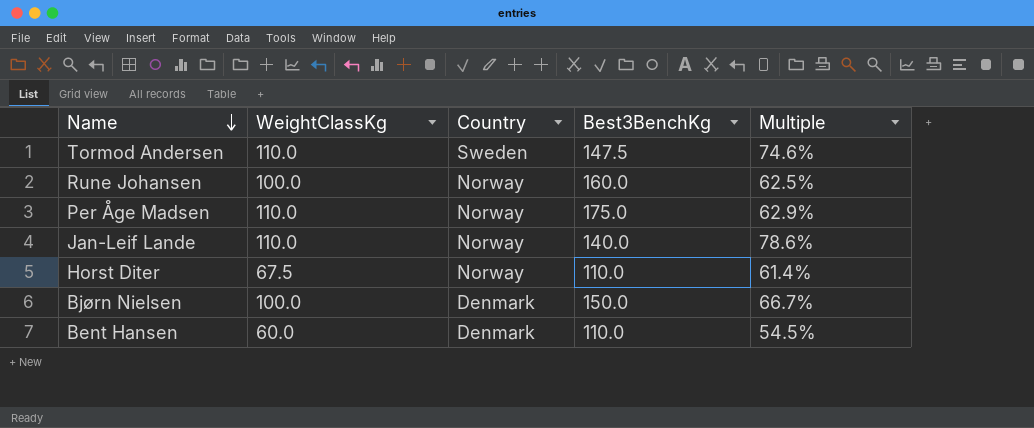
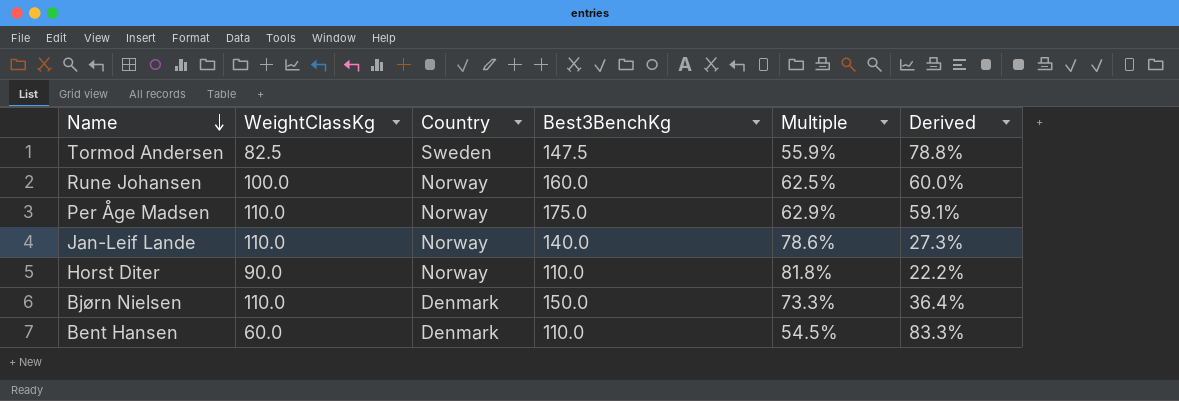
column Derived | formula: none -> ([Best3BenchKg] - [WeightClassKg]) / [WeightClassKg]
Tormod Andersen | WeightClassKg: 110.0 -> 82.5
Tormod Andersen | Multiple: 74.6% -> 55.9%
Horst Diter | WeightClassKg: 67.5 -> 90.0
Horst Diter | Multiple: 61.4% -> 81.8%
Bjørn Nielsen | WeightClassKg: 100.0 -> 110.0
Bjørn Nielsen | Multiple: 66.7% -> 73.3%

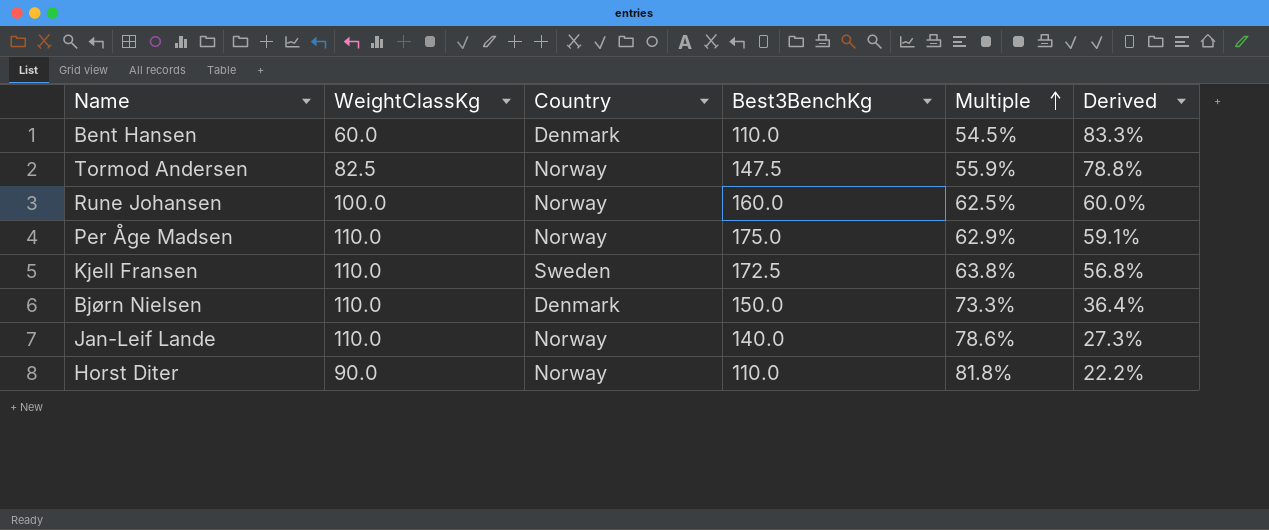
row order: Name descending -> Multiple ascending
Tormod Andersen | Country: Sweden -> Norway
row Kjell Fransen: none -> 110.0 | Sweden | 172.5 | 63.8% | 56.8%

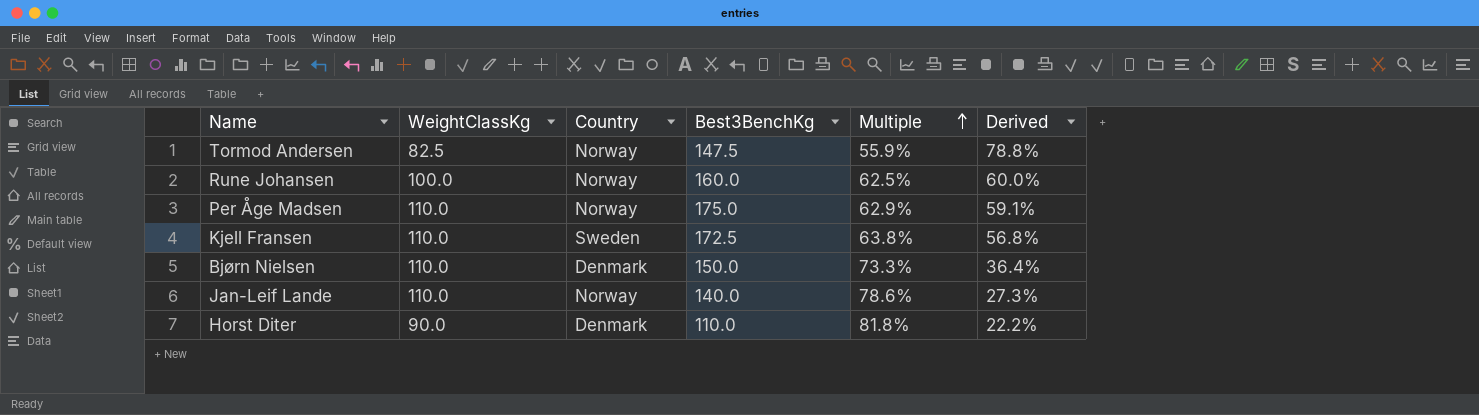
row Bent Hansen: 60.0 | Denmark | 110.0 | 54.5% | 83.3% -> none
Horst Diter | Country: Norway -> Denmark

